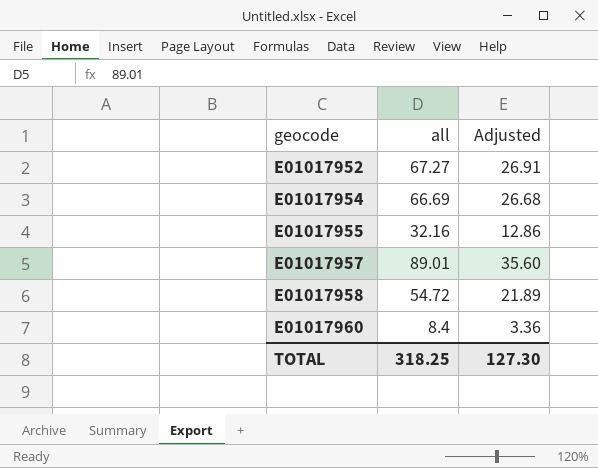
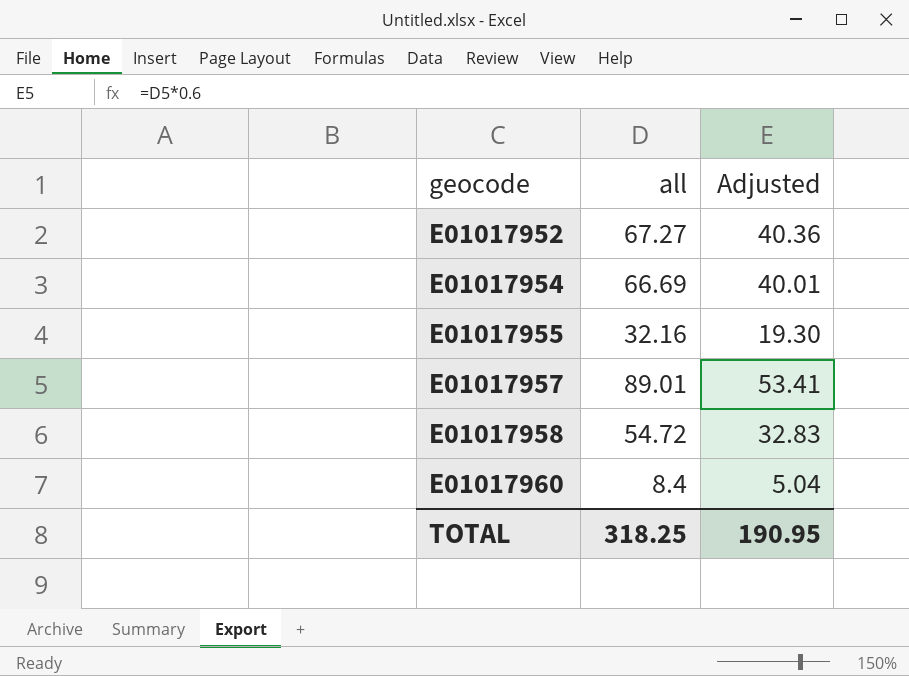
column Adjusted | formula: [all] * 0.4 -> [all] * 0.6
TOTAL | Adjusted: 127.30 -> 190.95

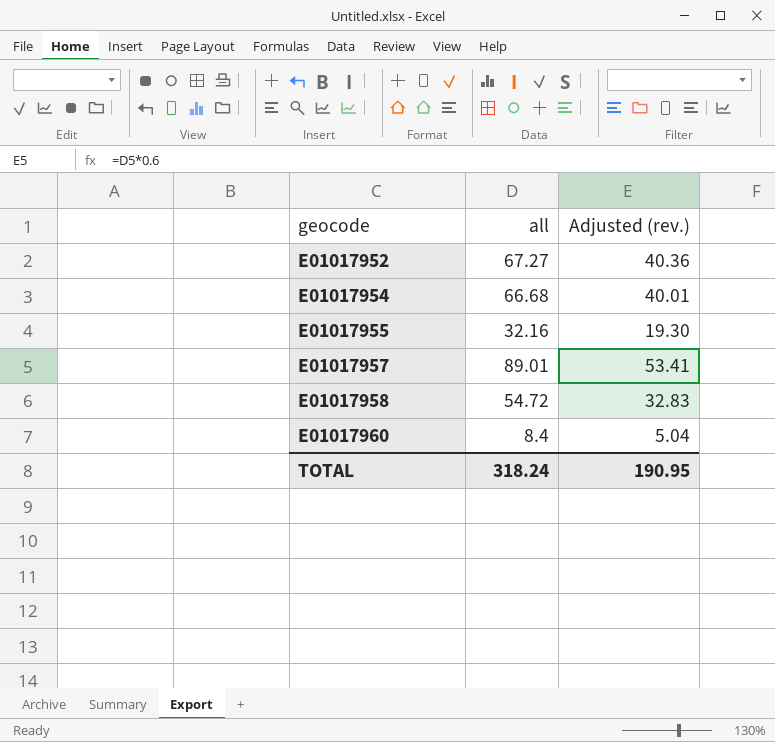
column name: Adjusted -> Adjusted (rev.)
E01017954 | all: 66.69 -> 66.68
TOTAL | all: 318.25 -> 318.24

